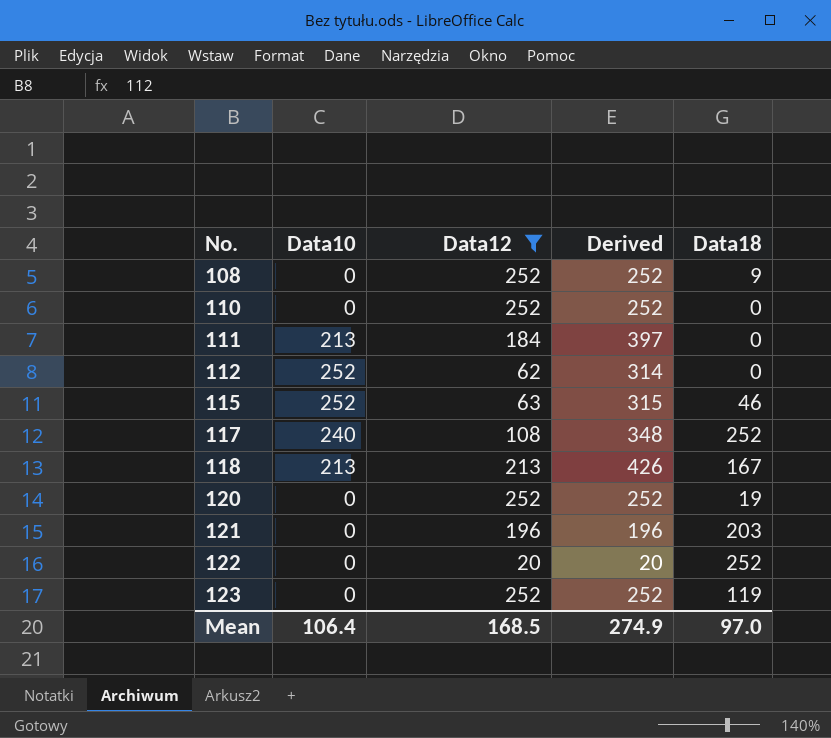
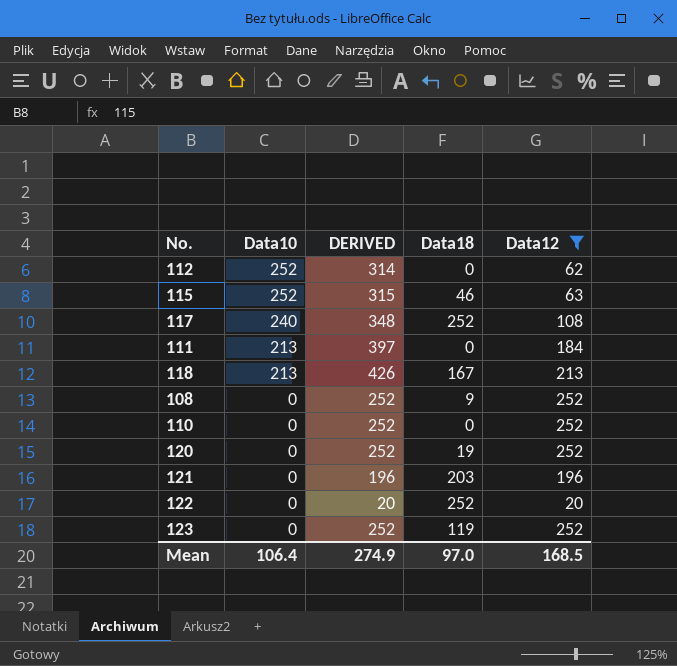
row order: No. ascending -> Data10 descending
column name: Derived -> DERIVED
column Data12 | position: 3 -> 5

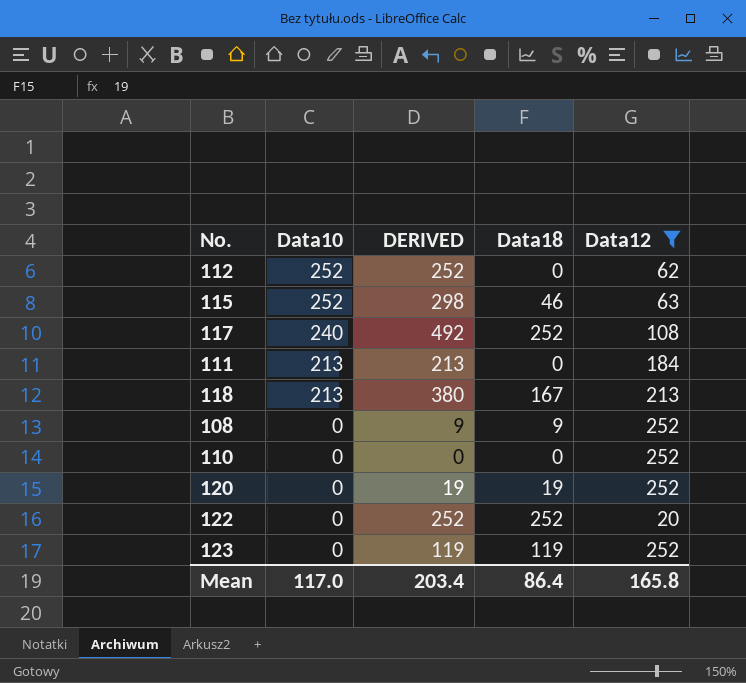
column DERIVED | formula: [Data10] + [Data12] -> [Data10] + [Data18]
row 121: 0 | 196 | 203 | 196 -> none
Mean | Data10: 106.4 -> 117.0
Mean | DERIVED: 274.9 -> 203.4
Mean | Data18: 97.0 -> 86.4
Mean | Data12: 168.5 -> 165.8

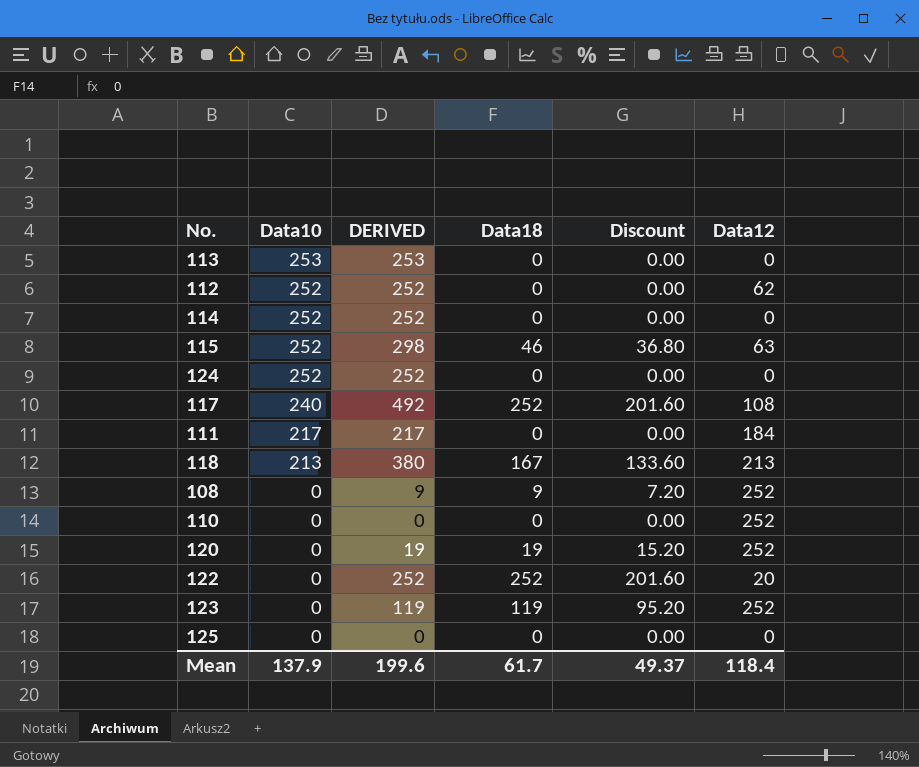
filter: Data12 != 0 -> none
column Discount | formula: none -> [Data18] * 0.8
111 | Data10: 213 -> 217
111 | DERIVED: 213 -> 217
Mean | Data10: 117.0 -> 137.9
Mean | DERIVED: 203.4 -> 199.6
Mean | Data18: 86.4 -> 61.7
Mean | Data12: 165.8 -> 118.4

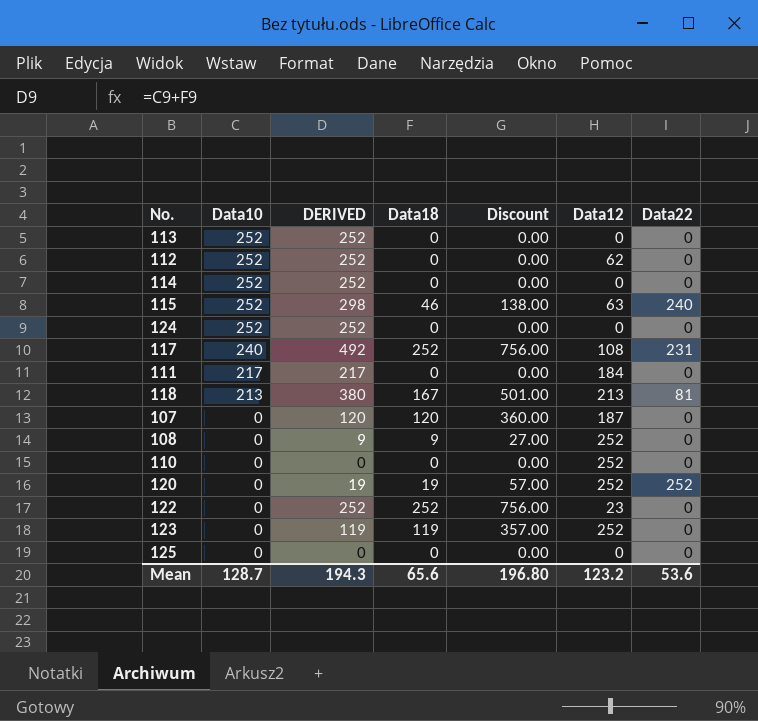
column Discount | formula: [Data18] * 0.8 -> [Data18] * 3
column Data22 | position: none -> 7
113 | Data10: 253 -> 252
113 | DERIVED: 253 -> 252
row 107: none -> 0 | 120 | 120 | 360.00 | 187 | 0
122 | Data12: 20 -> 23
Mean | Data10: 137.9 -> 128.7
Mean | DERIVED: 199.6 -> 194.3
Mean | Data18: 61.7 -> 65.6
Mean | Discount: 49.37 -> 196.80
Mean | Data12: 118.4 -> 123.2

